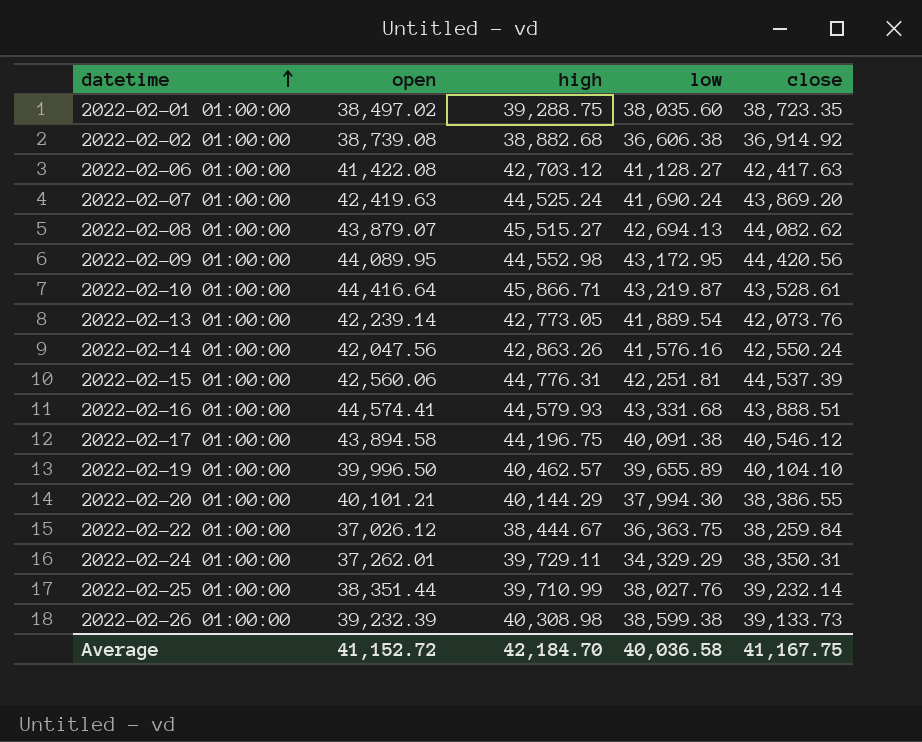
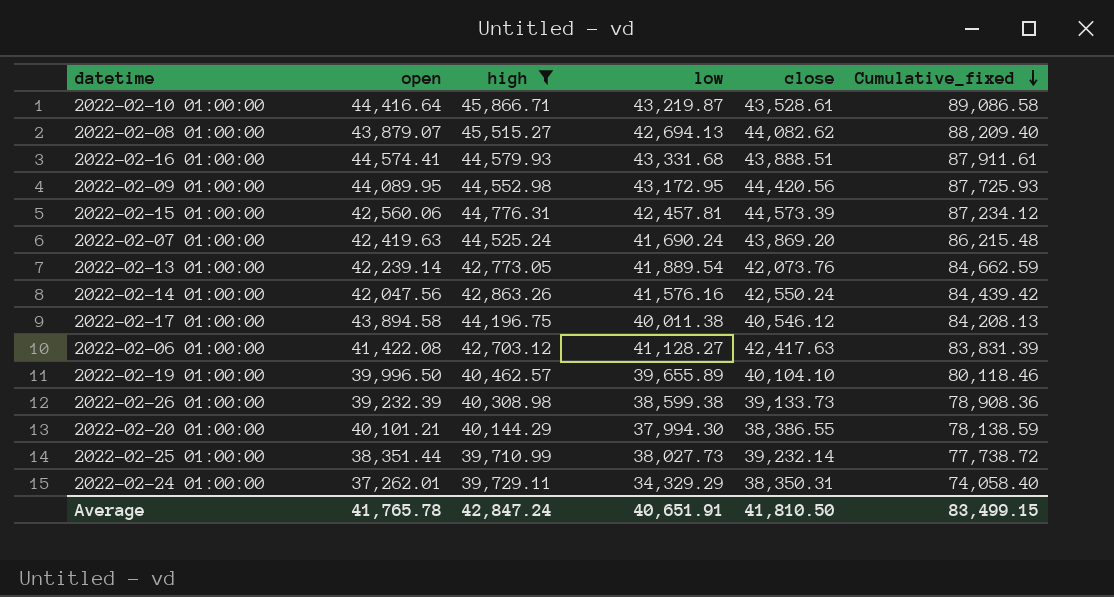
filter: none -> high >= 39,710.99
row order: datetime ascending -> Cumulative_fixed descending
column Cumulative_fixed | formula: none -> [high] + [low]
2022-02-15 01:00:00 | low: 42,251.81 -> 42,457.81
2022-02-15 01:00:00 | close: 44,537.39 -> 44,573.39
2022-02-17 01:00:00 | low: 40,091.38 -> 40,011.38
2022-02-25 01:00:00 | low: 38,027.76 -> 38,027.73
Average | open: 41,152.72 -> 41,765.78
Average | high: 42,184.70 -> 42,847.24
Average | low: 40,036.58 -> 40,651.91
Average | close: 41,167.75 -> 41,810.50

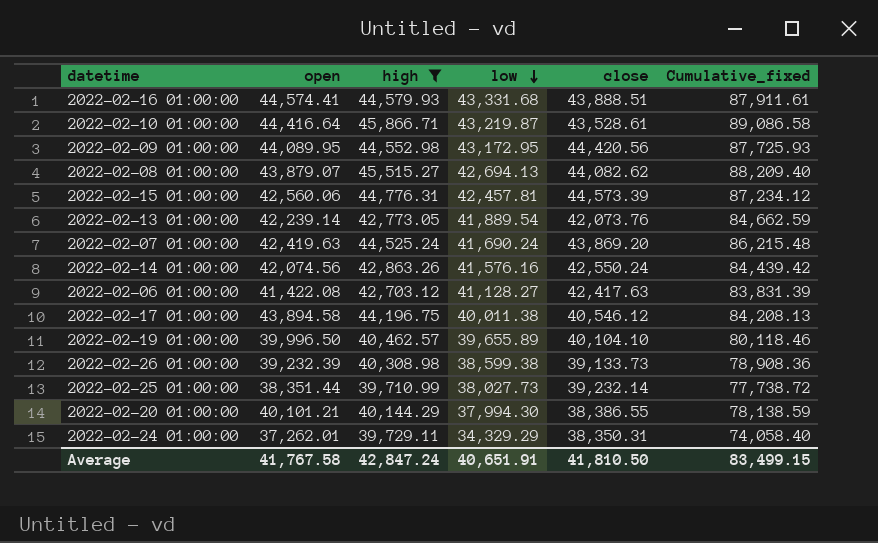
row order: Cumulative_fixed descending -> low descending
2022-02-14 01:00:00 | open: 42,047.56 -> 42,074.56
Average | open: 41,765.78 -> 41,767.58

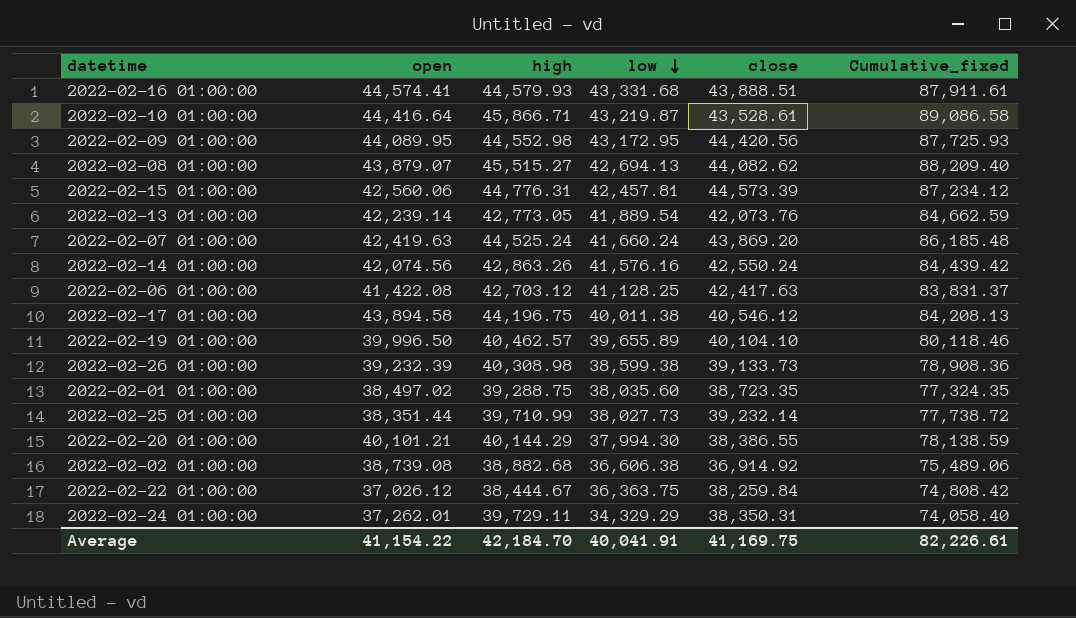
filter: high >= 39,710.99 -> none
2022-02-07 01:00:00 | low: 41,690.24 -> 41,660.24
2022-02-07 01:00:00 | Cumulative_fixed: 86,215.48 -> 86,185.48
2022-02-06 01:00:00 | low: 41,128.27 -> 41,128.25
2022-02-06 01:00:00 | Cumulative_fixed: 83,831.39 -> 83,831.37
Average | open: 41,767.58 -> 41,154.22
Average | high: 42,847.24 -> 42,184.70
Average | low: 40,651.91 -> 40,041.91
Average | close: 41,810.50 -> 41,169.75
Average | Cumulative_fixed: 83,499.15 -> 82,226.61

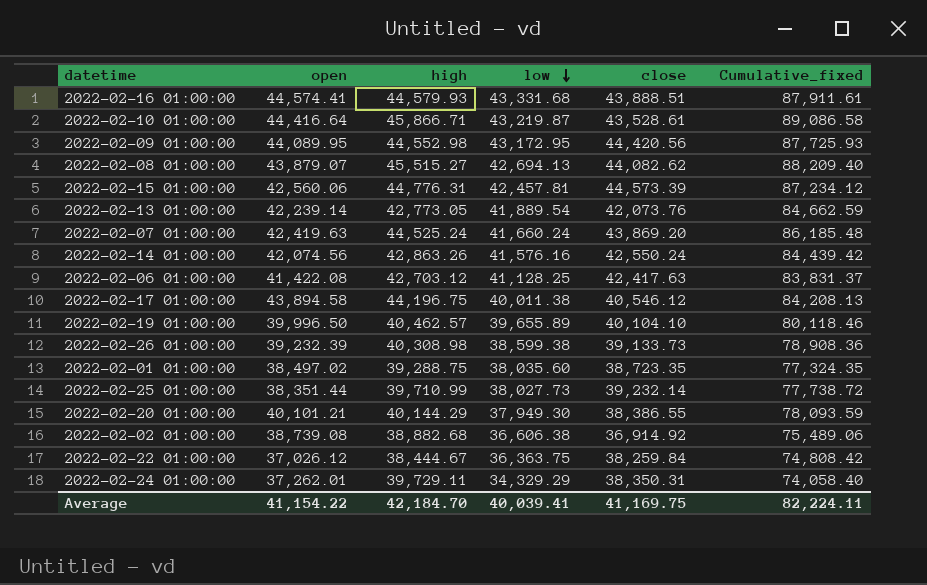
2022-02-20 01:00:00 | low: 37,994.30 -> 37,949.30
2022-02-20 01:00:00 | Cumulative_fixed: 78,138.59 -> 78,093.59
Average | low: 40,041.91 -> 40,039.41
Average | Cumulative_fixed: 82,226.61 -> 82,224.11

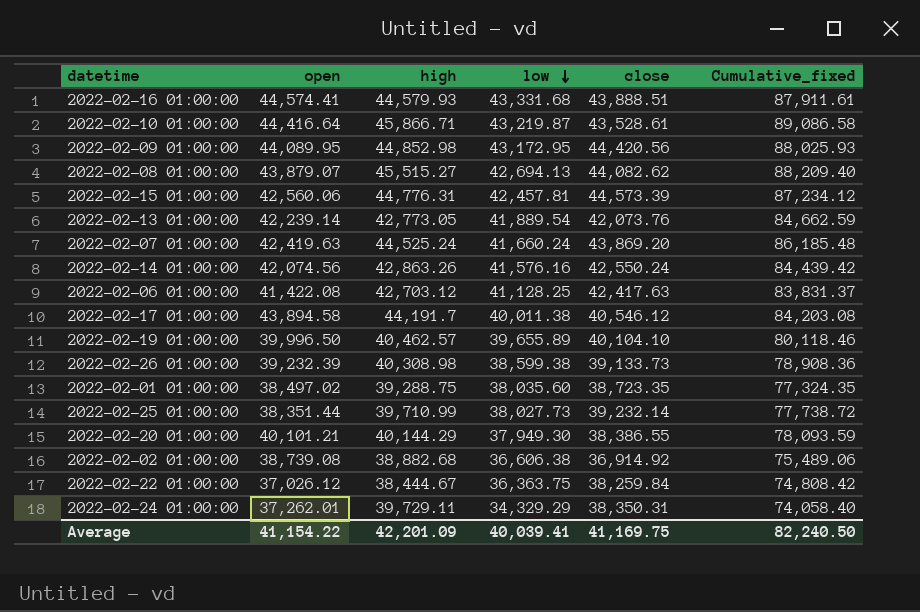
2022-02-09 01:00:00 | high: 44,552.98 -> 44,852.98
2022-02-09 01:00:00 | Cumulative_fixed: 87,725.93 -> 88,025.93
2022-02-17 01:00:00 | high: 44,196.75 -> 44,191.7
2022-02-17 01:00:00 | Cumulative_fixed: 84,208.13 -> 84,203.08
Average | high: 42,184.70 -> 42,201.09
Average | Cumulative_fixed: 82,224.11 -> 82,240.50

